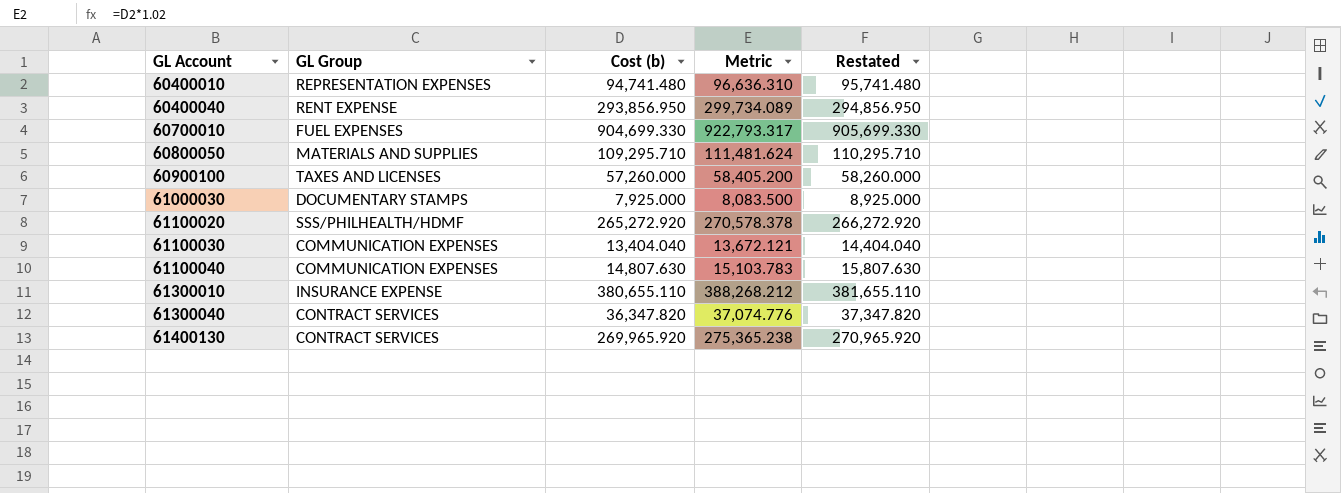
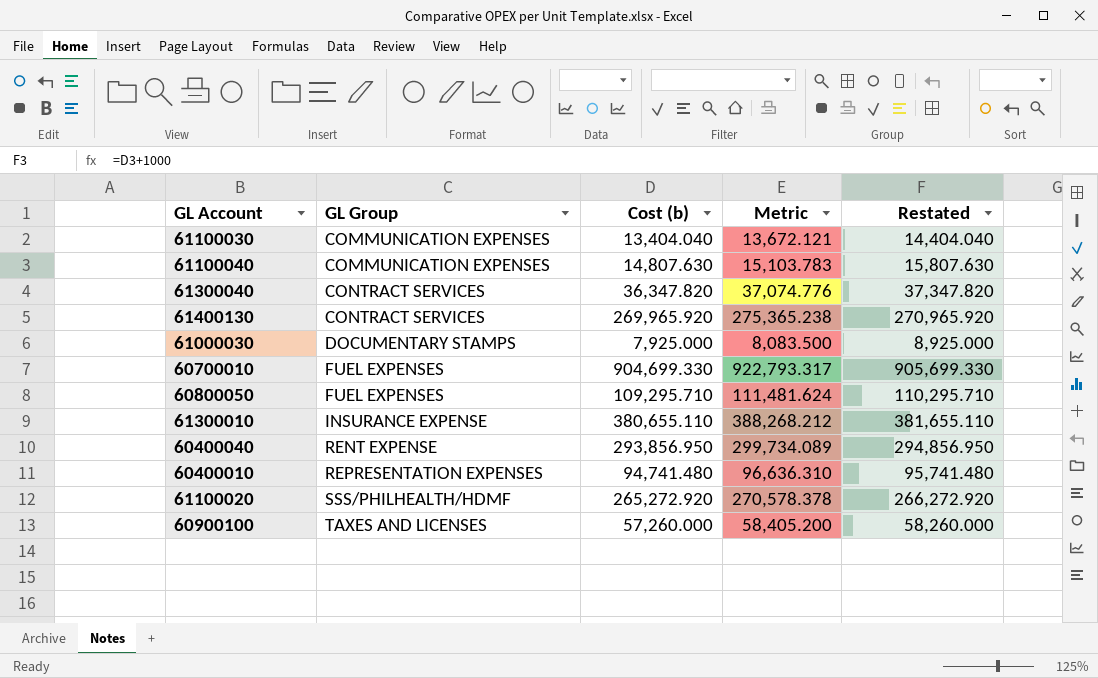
row order: GL Account ascending -> GL Group ascending
60800050 | GL Group: MATERIALS AND SUPPLIES -> FUEL EXPENSES

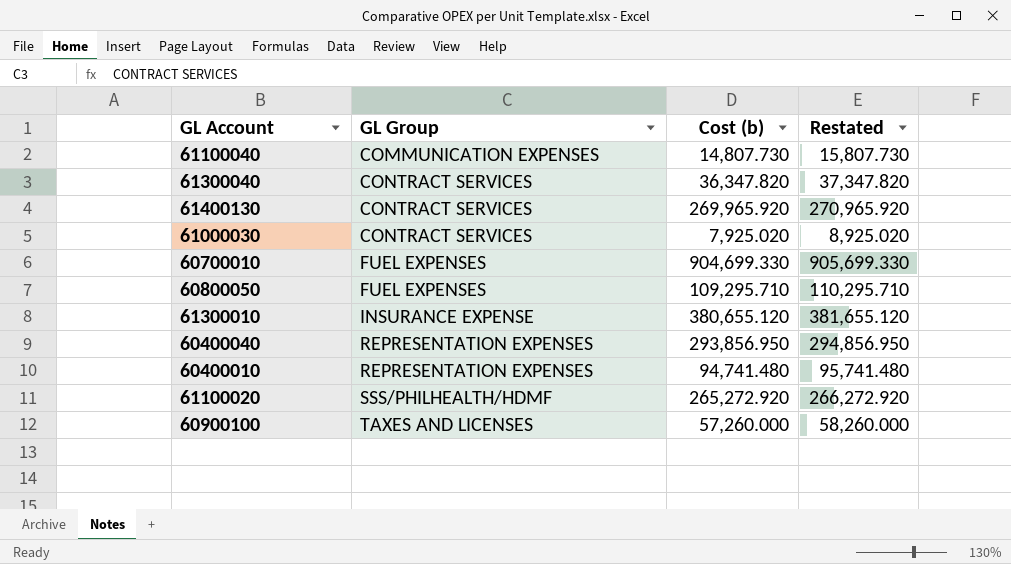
column Metric | formula: [Cost (b)] * 1.02 -> none
row 61100030: COMMUNICATION EXPENSES | 13,404.040 | 13,672.121 | 14,404.040 -> none
61100040 | Cost (b): 14,807.630 -> 14,807.730
61100040 | Restated: 15,807.630 -> 15,807.730
61000030 | GL Group: DOCUMENTARY STAMPS -> CONTRACT SERVICES
61000030 | Cost (b): 7,925.000 -> 7,925.020
61000030 | Restated: 8,925.000 -> 8,925.020
61300010 | Cost (b): 380,655.110 -> 380,655.120
61300010 | Restated: 381,655.110 -> 381,655.120
60400040 | GL Group: RENT EXPENSE -> REPRESENTATION EXPENSES

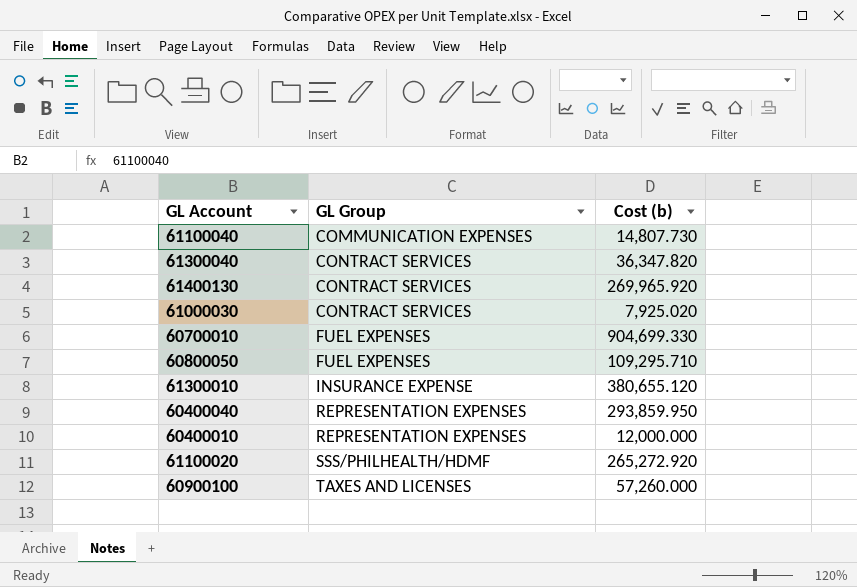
column Restated | formula: [Cost (b)] + 1000 -> none
60400040 | Cost (b): 293,856.950 -> 293,859.950
60400010 | Cost (b): 94,741.480 -> 12,000.000

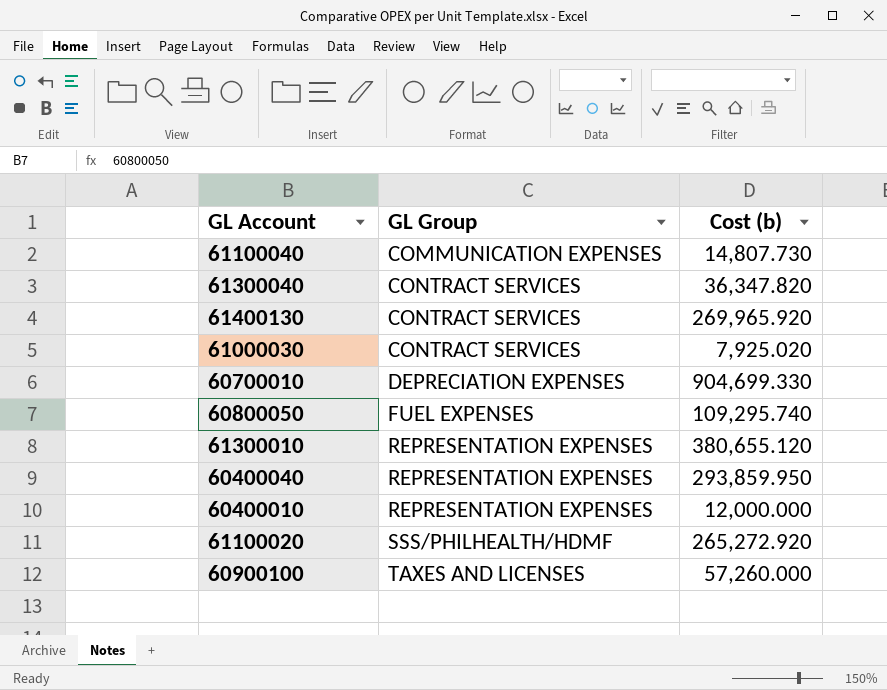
60700010 | GL Group: FUEL EXPENSES -> DEPRECIATION EXPENSES
60800050 | Cost (b): 109,295.710 -> 109,295.740
61300010 | GL Group: INSURANCE EXPENSE -> REPRESENTATION EXPENSES

